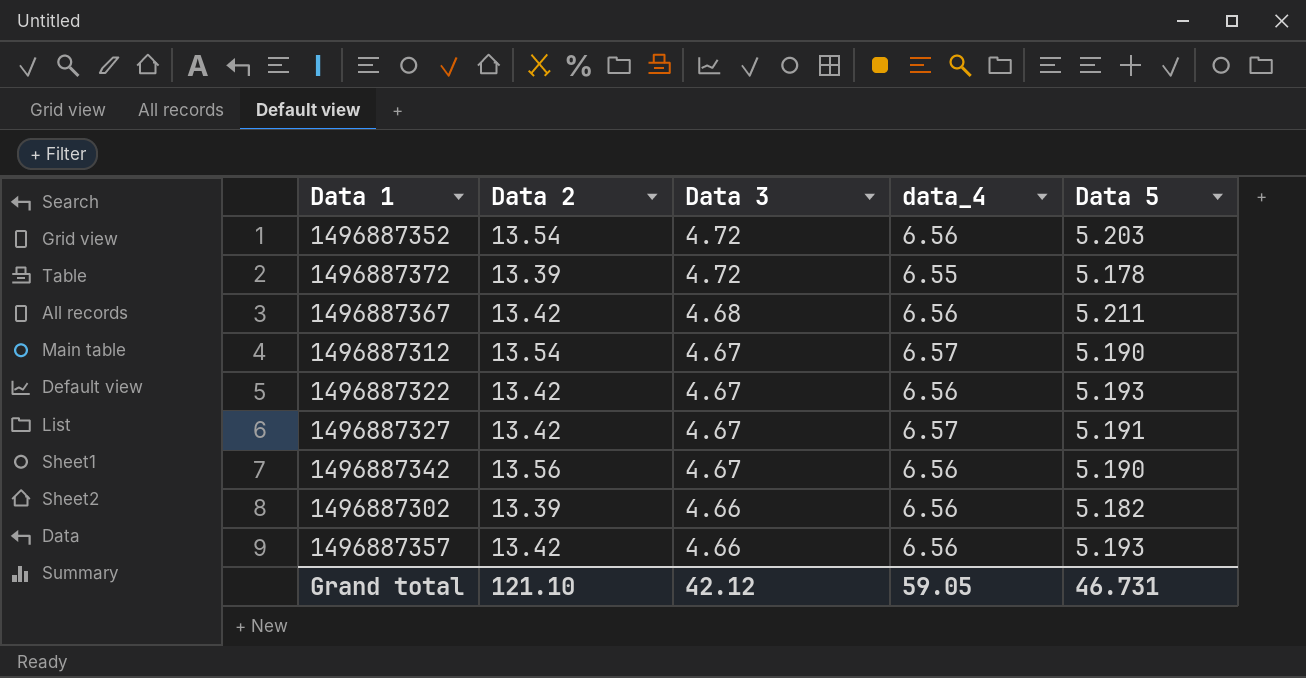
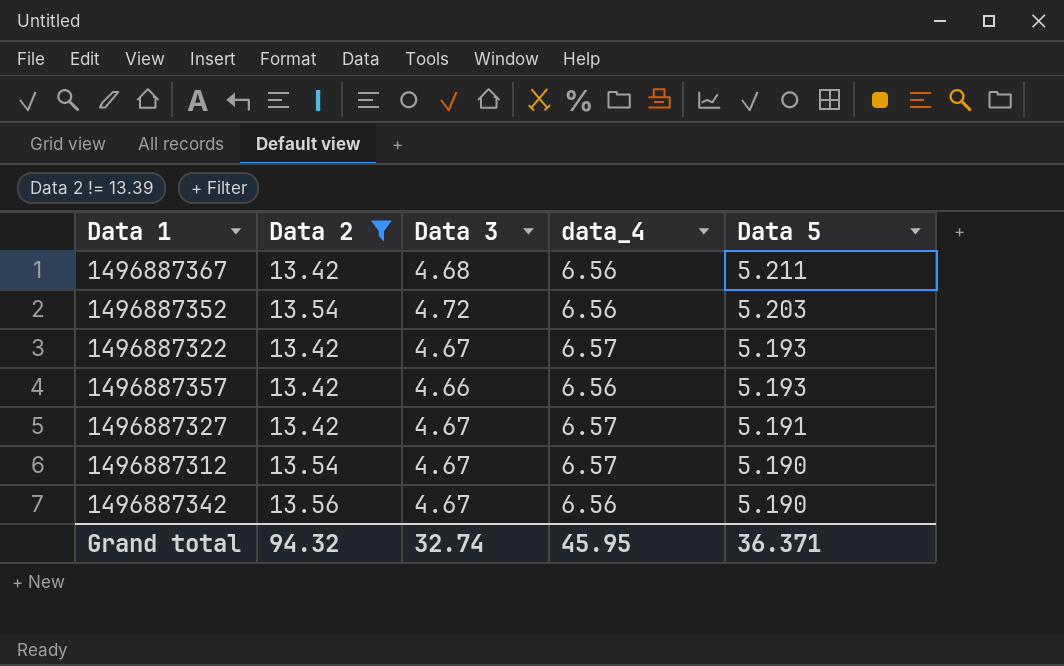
filter: none -> Data 2 != 13.39
row order: Data 3 descending -> Data 5 descending
1496887322 | data_4: 6.56 -> 6.57
Grand total | Data 2: 121.10 -> 94.32
Grand total | Data 3: 42.12 -> 32.74
Grand total | data_4: 59.05 -> 45.95
Grand total | Data 5: 46.731 -> 36.371

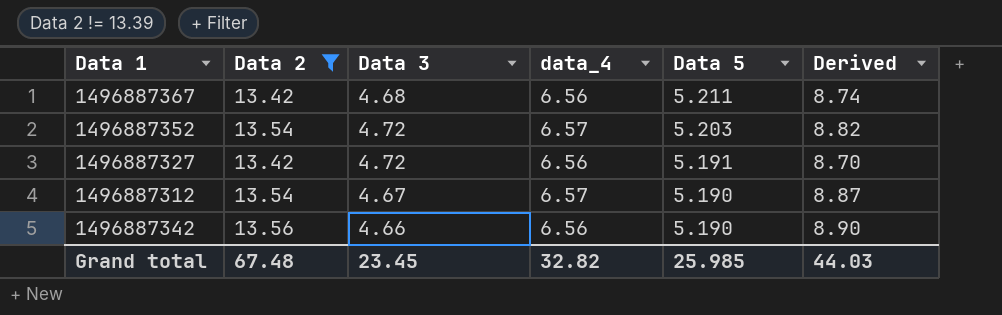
column Derived | formula: none -> [Data 2] - [Data 3]
row 1496887322: 13.42 | 4.67 | 6.57 | 5.193 -> none
row 1496887357: 13.42 | 4.66 | 6.56 | 5.193 -> none
1496887352 | data_4: 6.56 -> 6.57
1496887327 | Data 3: 4.67 -> 4.72
1496887327 | data_4: 6.57 -> 6.56
1496887342 | Data 3: 4.67 -> 4.66
Grand total | Data 2: 94.32 -> 67.48
Grand total | Data 3: 32.74 -> 23.45
Grand total | data_4: 45.95 -> 32.82
Grand total | Data 5: 36.371 -> 25.985

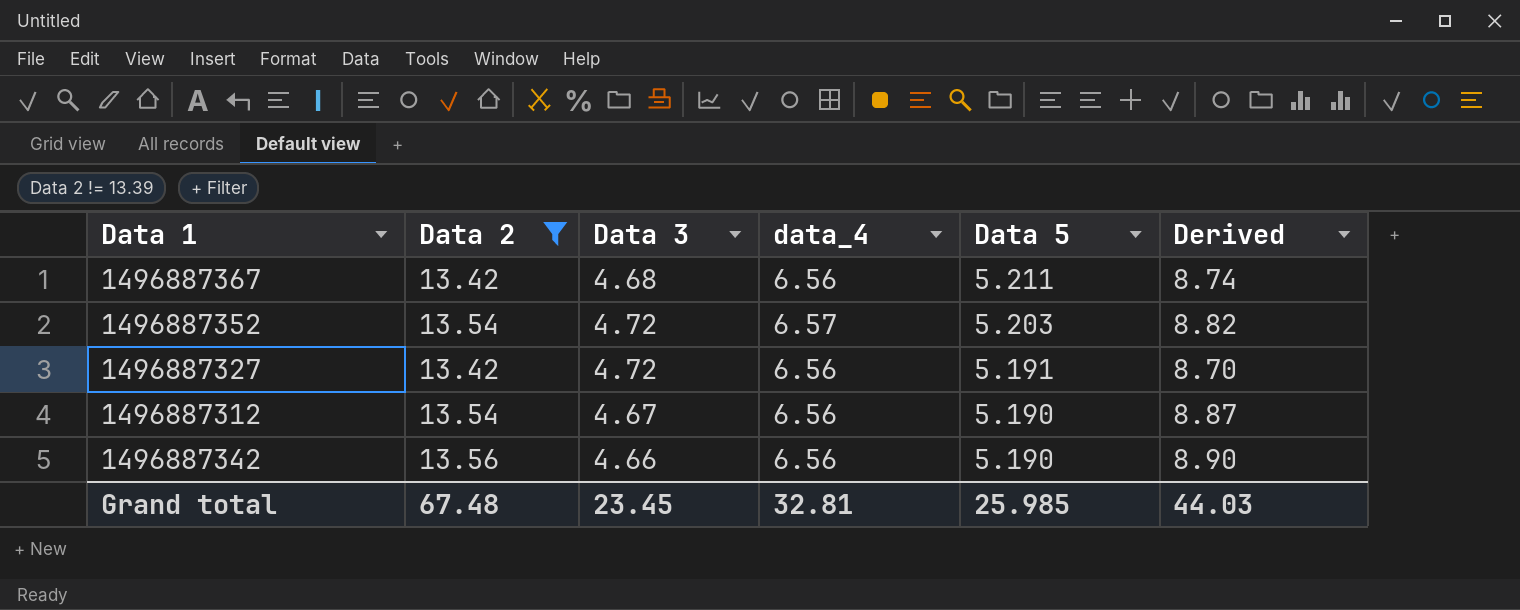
1496887312 | data_4: 6.57 -> 6.56
Grand total | data_4: 32.82 -> 32.81

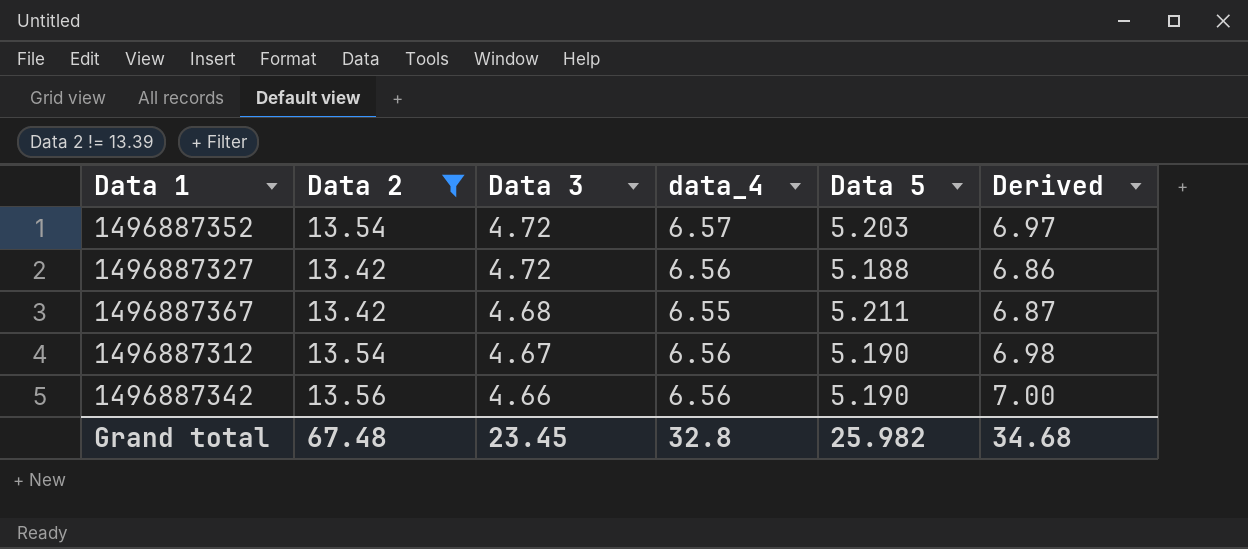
row order: Data 5 descending -> Data 3 descending
column Derived | formula: [Data 2] - [Data 3] -> [Data 2] - [data_4]
1496887327 | Data 5: 5.191 -> 5.188
1496887367 | data_4: 6.56 -> 6.55
Grand total | data_4: 32.81 -> 32.8
Grand total | Data 5: 25.985 -> 25.982
Grand total | Derived: 44.03 -> 34.68

